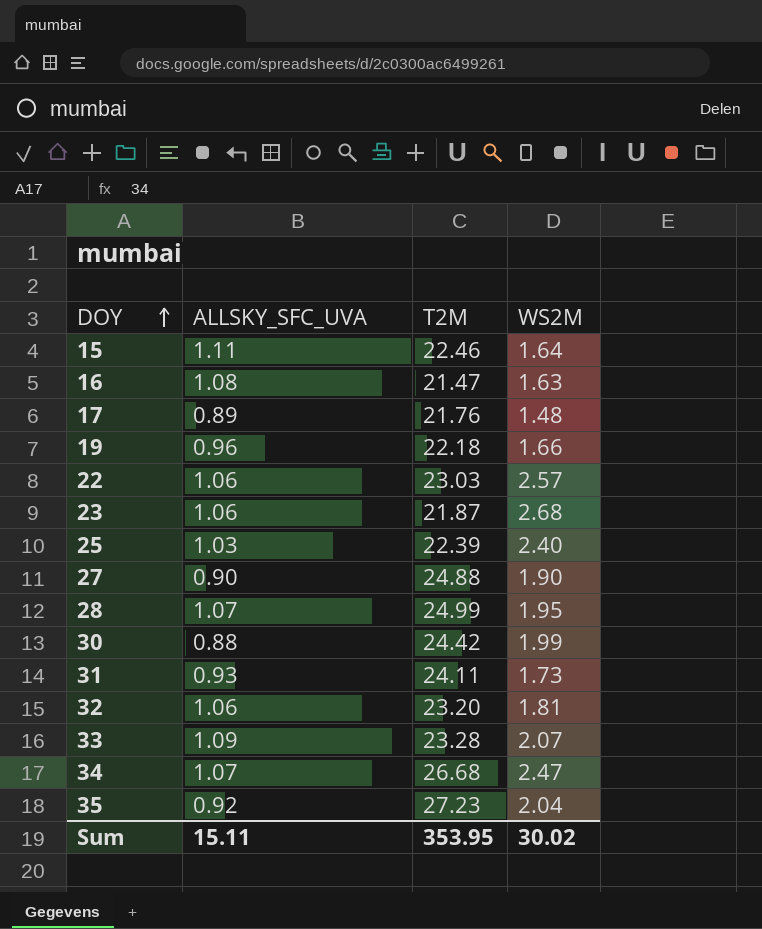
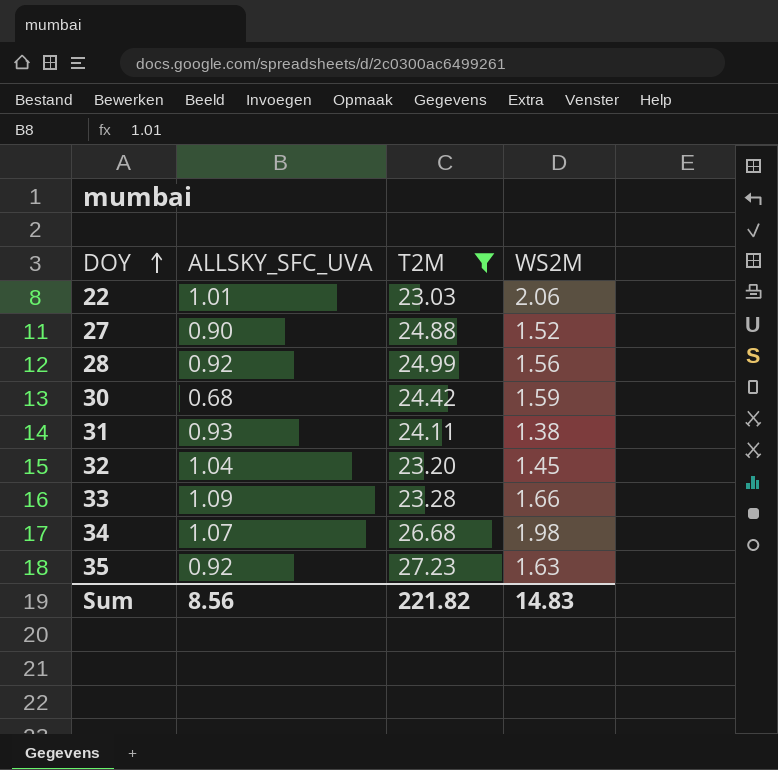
filter: none -> T2M >= 23.03
22 | ALLSKY_SFC_UVA: 1.06 -> 1.01
22 | WS2M: 2.57 -> 2.06
27 | WS2M: 1.90 -> 1.52
28 | ALLSKY_SFC_UVA: 1.07 -> 0.92
28 | WS2M: 1.95 -> 1.56
30 | ALLSKY_SFC_UVA: 0.88 -> 0.68
30 | WS2M: 1.99 -> 1.59
31 | WS2M: 1.73 -> 1.38
32 | ALLSKY_SFC_UVA: 1.06 -> 1.04
32 | WS2M: 1.81 -> 1.45
33 | WS2M: 2.07 -> 1.66
34 | WS2M: 2.47 -> 1.98
35 | WS2M: 2.04 -> 1.63
Sum | ALLSKY_SFC_UVA: 15.11 -> 8.56
Sum | T2M: 353.95 -> 221.82
Sum | WS2M: 30.02 -> 14.83

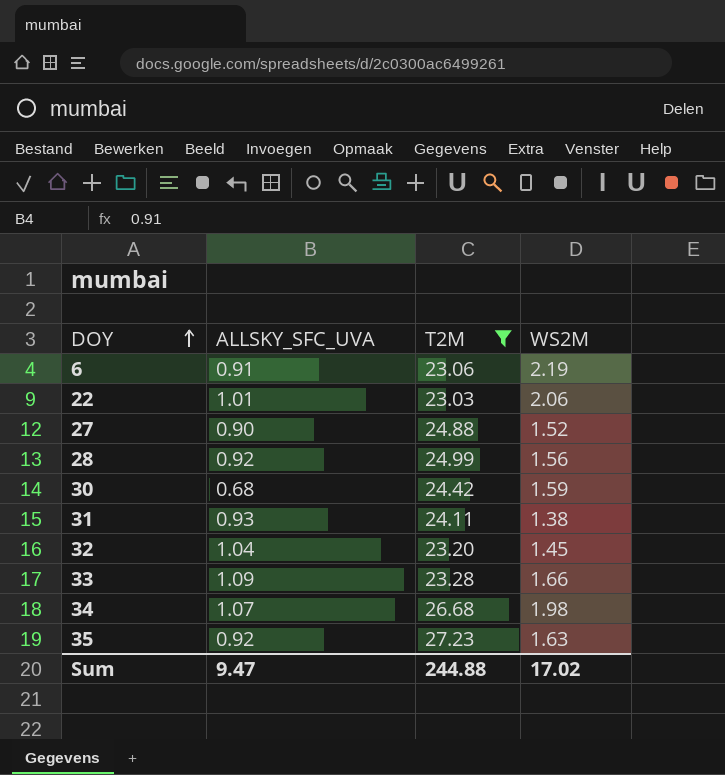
row 6: none -> 0.91 | 23.06 | 2.19
Sum | ALLSKY_SFC_UVA: 8.56 -> 9.47
Sum | T2M: 221.82 -> 244.88
Sum | WS2M: 14.83 -> 17.02

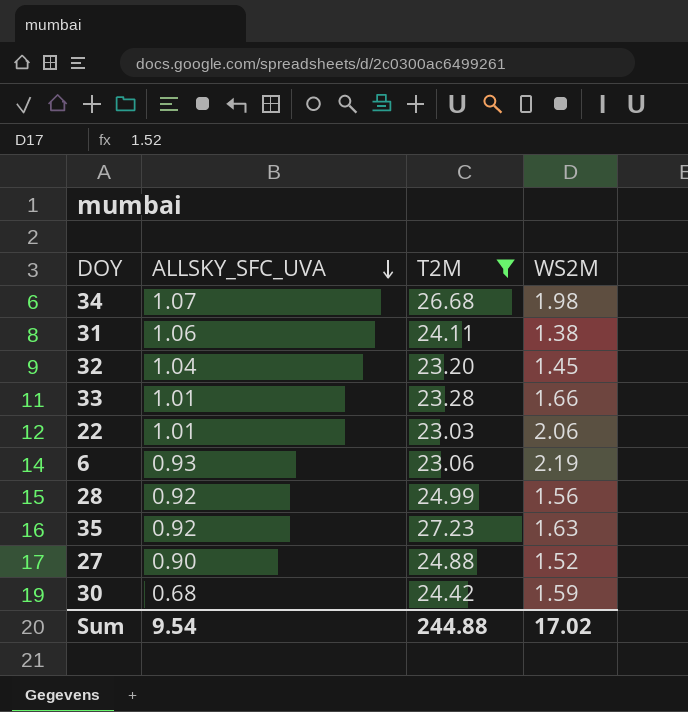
row order: DOY ascending -> ALLSKY_SFC_UVA descending
31 | ALLSKY_SFC_UVA: 0.93 -> 1.06
33 | ALLSKY_SFC_UVA: 1.09 -> 1.01
6 | ALLSKY_SFC_UVA: 0.91 -> 0.93
Sum | ALLSKY_SFC_UVA: 9.47 -> 9.54

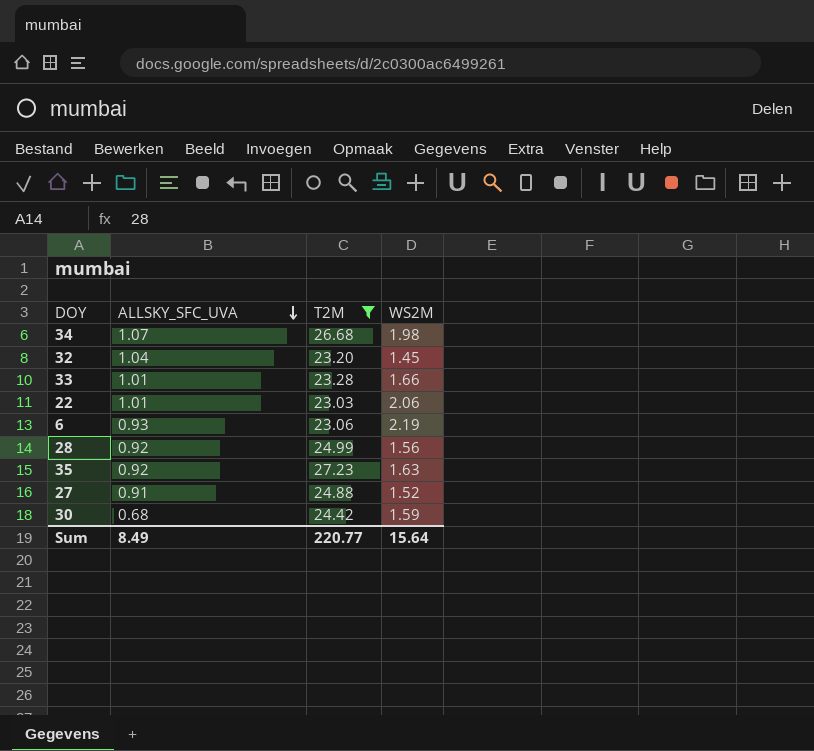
row 31: 1.06 | 24.11 | 1.38 -> none
27 | ALLSKY_SFC_UVA: 0.90 -> 0.91
Sum | ALLSKY_SFC_UVA: 9.54 -> 8.49
Sum | T2M: 244.88 -> 220.77
Sum | WS2M: 17.02 -> 15.64

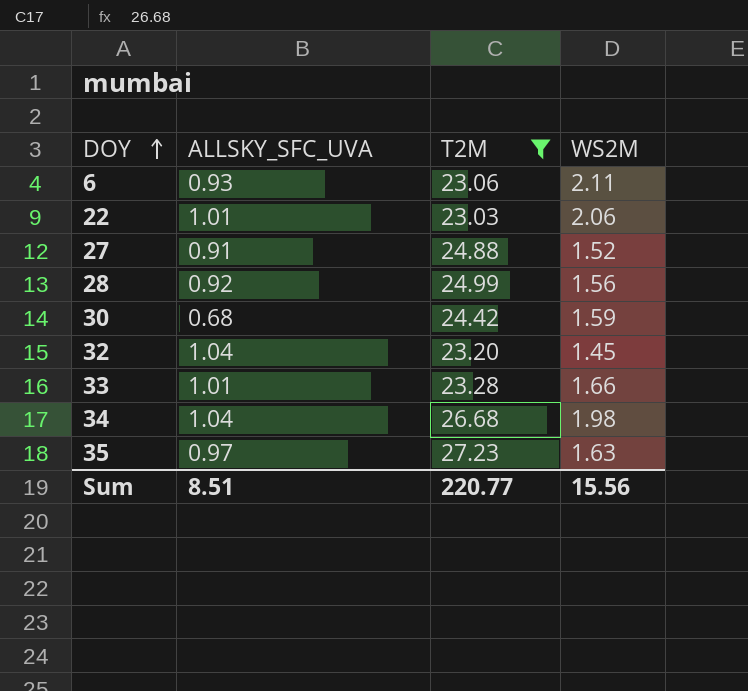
row order: ALLSKY_SFC_UVA descending -> DOY ascending
6 | WS2M: 2.19 -> 2.11
34 | ALLSKY_SFC_UVA: 1.07 -> 1.04
35 | ALLSKY_SFC_UVA: 0.92 -> 0.97
Sum | ALLSKY_SFC_UVA: 8.49 -> 8.51
Sum | WS2M: 15.64 -> 15.56

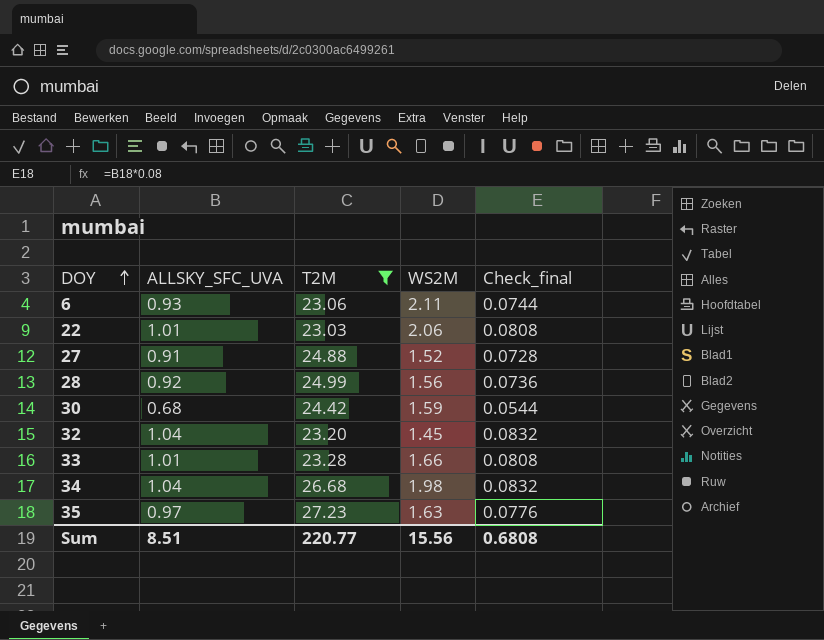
column Check_final | formula: none -> [ALLSKY_SFC_UVA] * 0.08

